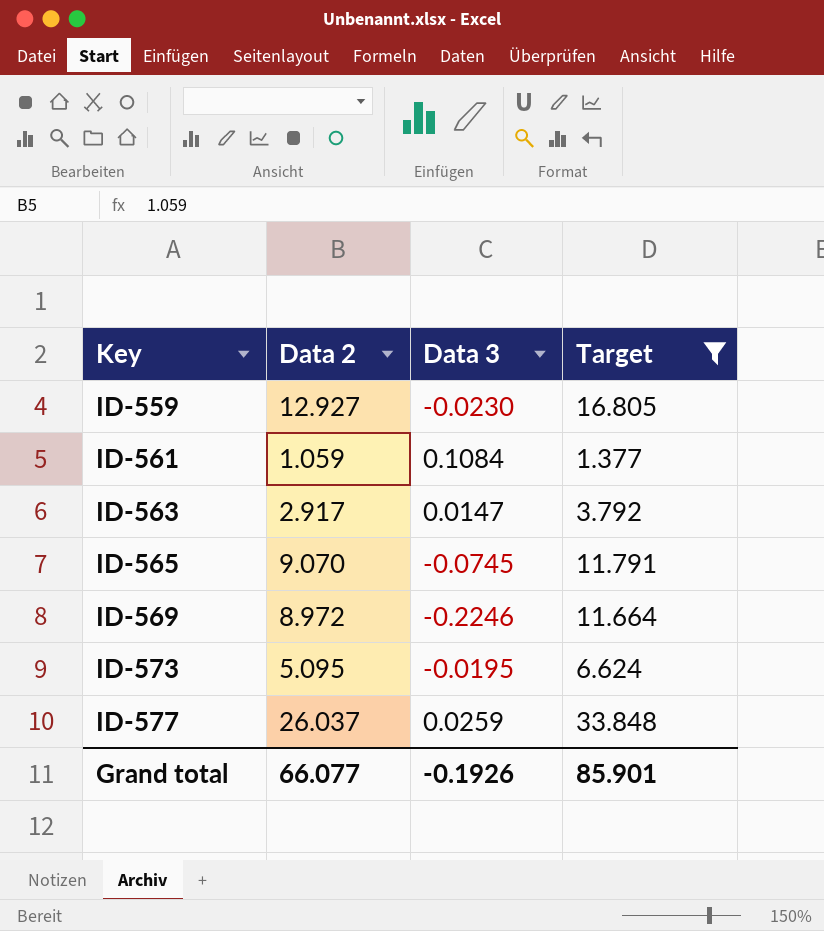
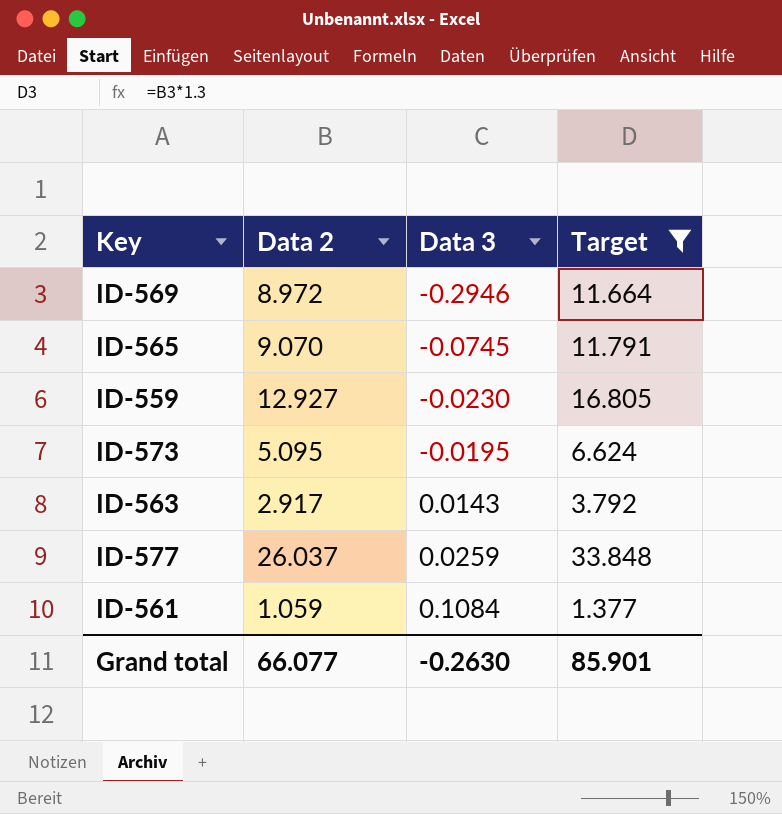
row order: Key ascending -> Data 3 ascending
ID-569 | Data 3: -0.2246 -> -0.2946
ID-563 | Data 3: 0.0147 -> 0.0143
Grand total | Data 3: -0.1926 -> -0.2630

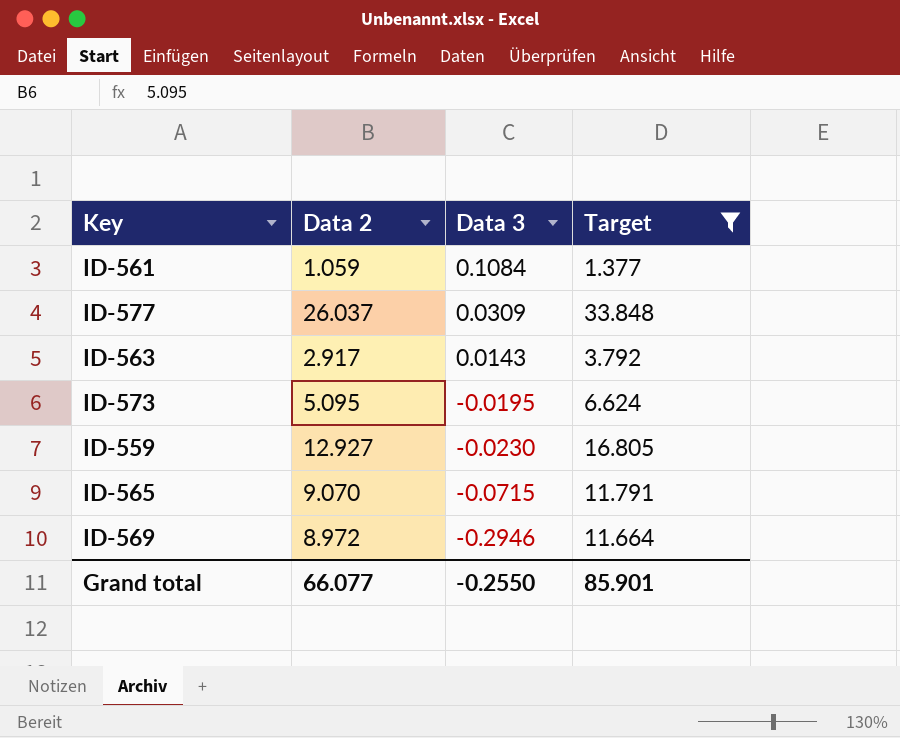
row order: Data 3 ascending -> Data 3 descending
ID-577 | Data 3: 0.0259 -> 0.0309
ID-565 | Data 3: -0.0745 -> -0.0715
Grand total | Data 3: -0.2630 -> -0.2550

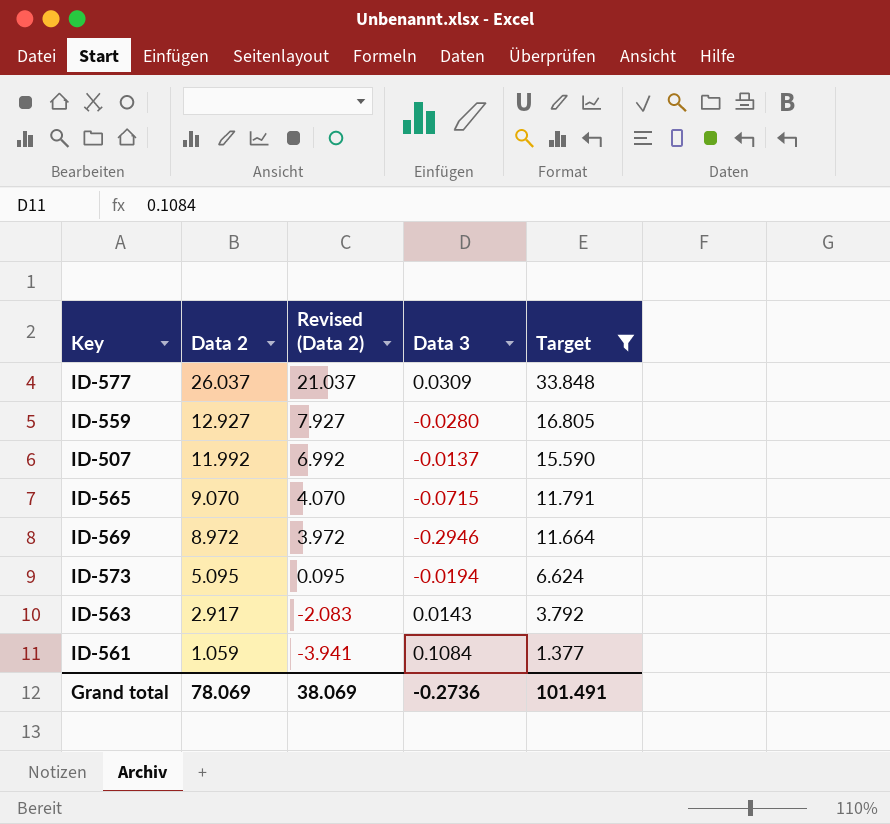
row order: Data 3 descending -> Data 2 descending
column Revised (Data 2) | formula: none -> [Data 2] - 5
ID-559 | Data 3: -0.0230 -> -0.0280
row ID-507: none -> 11.992 | 6.992 | -0.0137 | 15.590
ID-573 | Data 3: -0.0195 -> -0.0194
Grand total | Data 2: 66.077 -> 78.069
Grand total | Data 3: -0.2550 -> -0.2736
Grand total | Target: 85.901 -> 101.491

